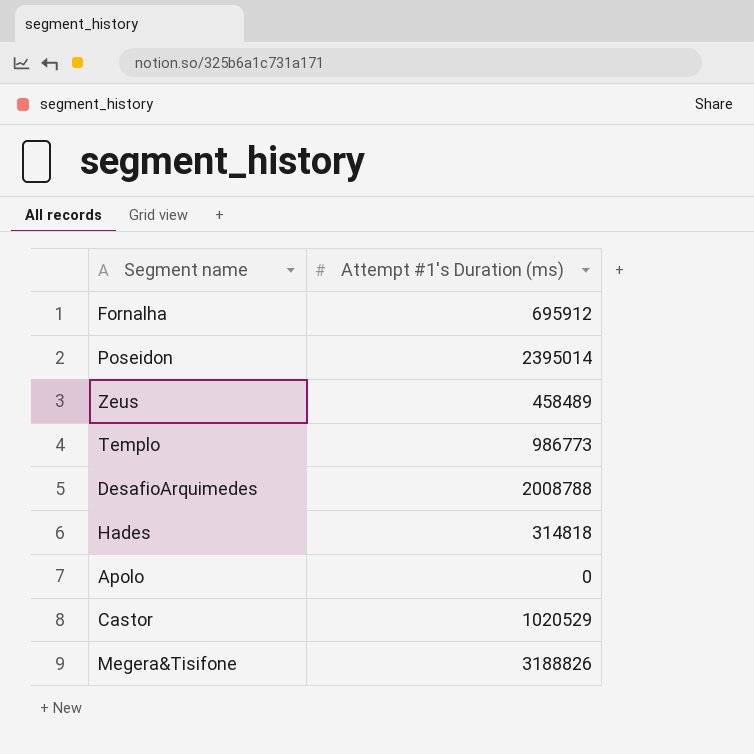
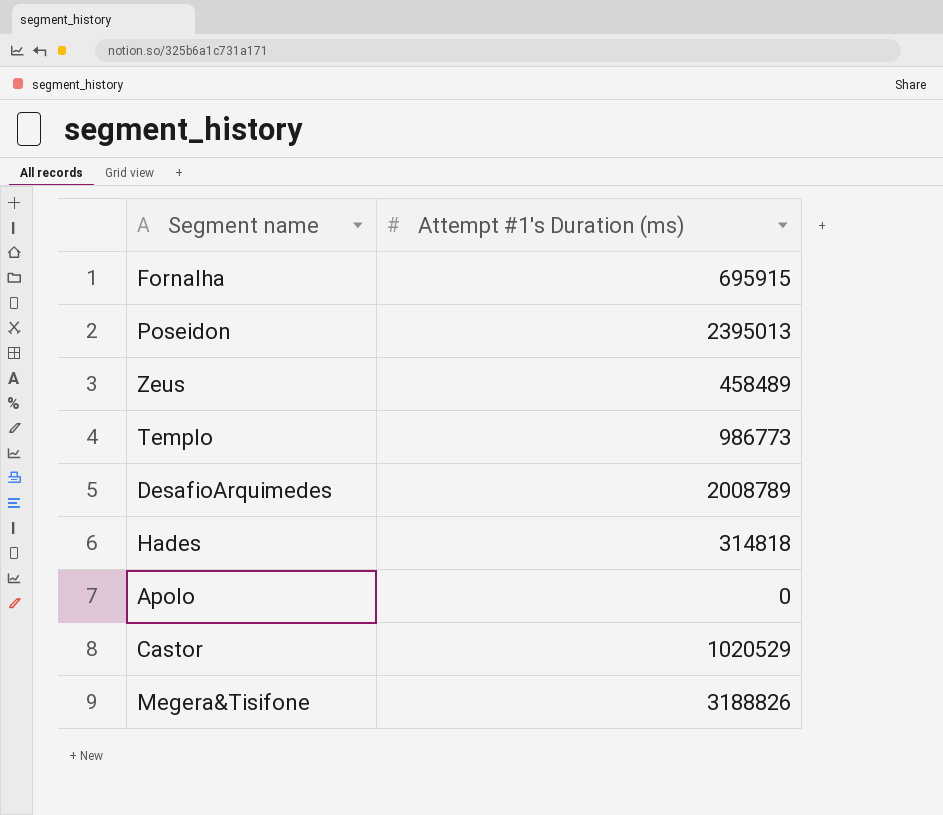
Fornalha | Attempt #1's Duration (ms): 695912 -> 695915
Poseidon | Attempt #1's Duration (ms): 2395014 -> 2395013
DesafioArquimedes | Attempt #1's Duration (ms): 2008788 -> 2008789

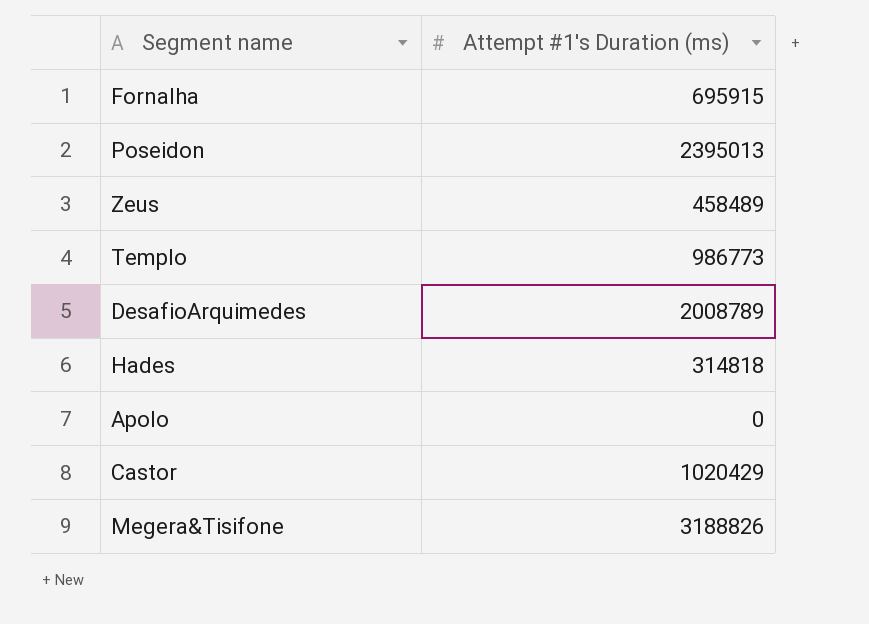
Castor | Attempt #1's Duration (ms): 1020529 -> 1020429

